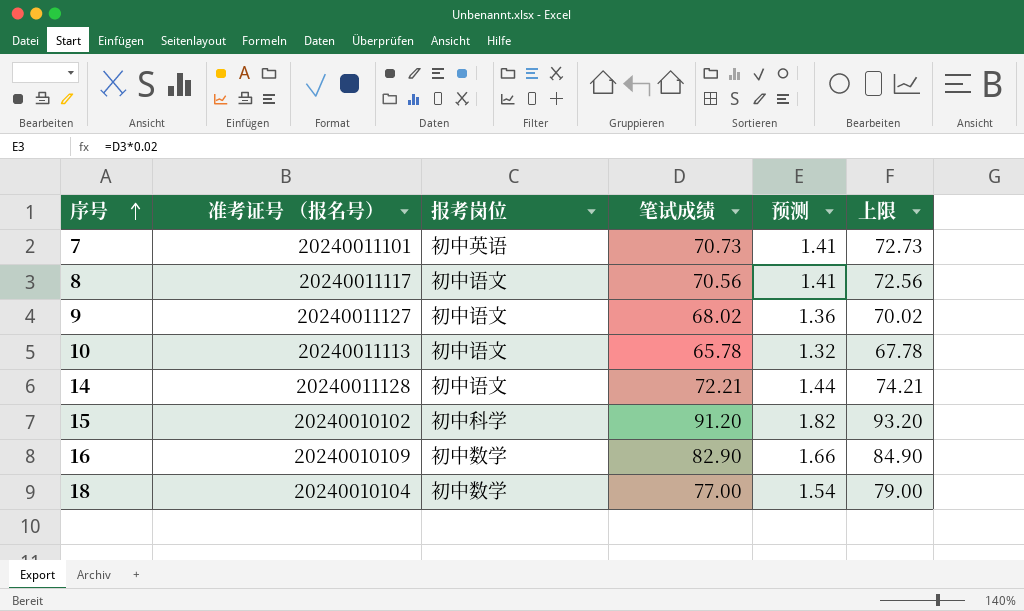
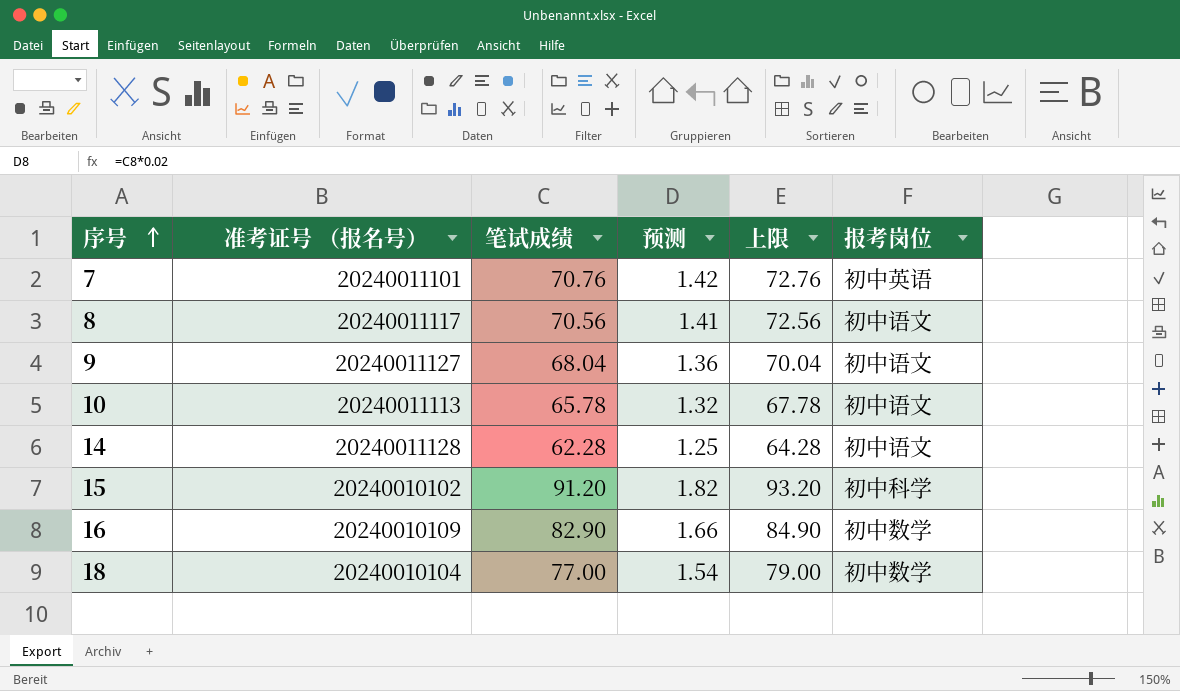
column 报考岗位 | position: 3 -> 6
7 | 笔试成绩: 70.73 -> 70.76
7 | 预测: 1.41 -> 1.42
7 | 上限: 72.73 -> 72.76
9 | 笔试成绩: 68.02 -> 68.04
9 | 上限: 70.02 -> 70.04
14 | 笔试成绩: 72.21 -> 62.28
14 | 预测: 1.44 -> 1.25
14 | 上限: 74.21 -> 64.28

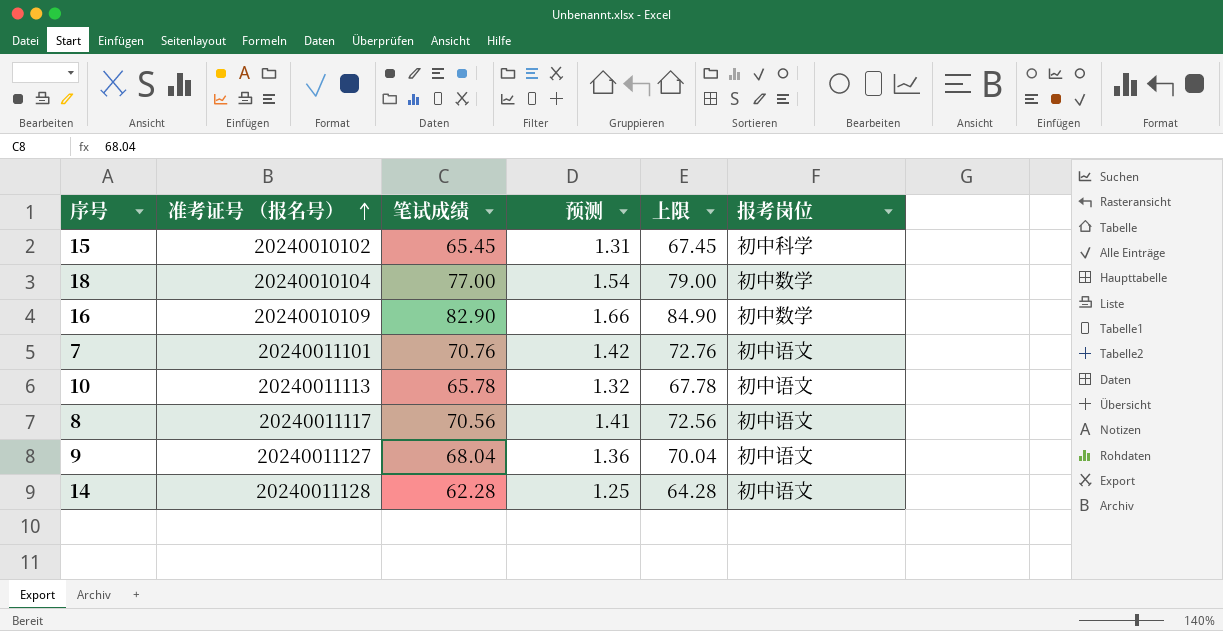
row order: 序号 ascending -> 准考证号 （报名号） ascending
15 | 笔试成绩: 91.20 -> 65.45
15 | 预测: 1.82 -> 1.31
15 | 上限: 93.20 -> 67.45
7 | 报考岗位: 初中英语 -> 初中语文

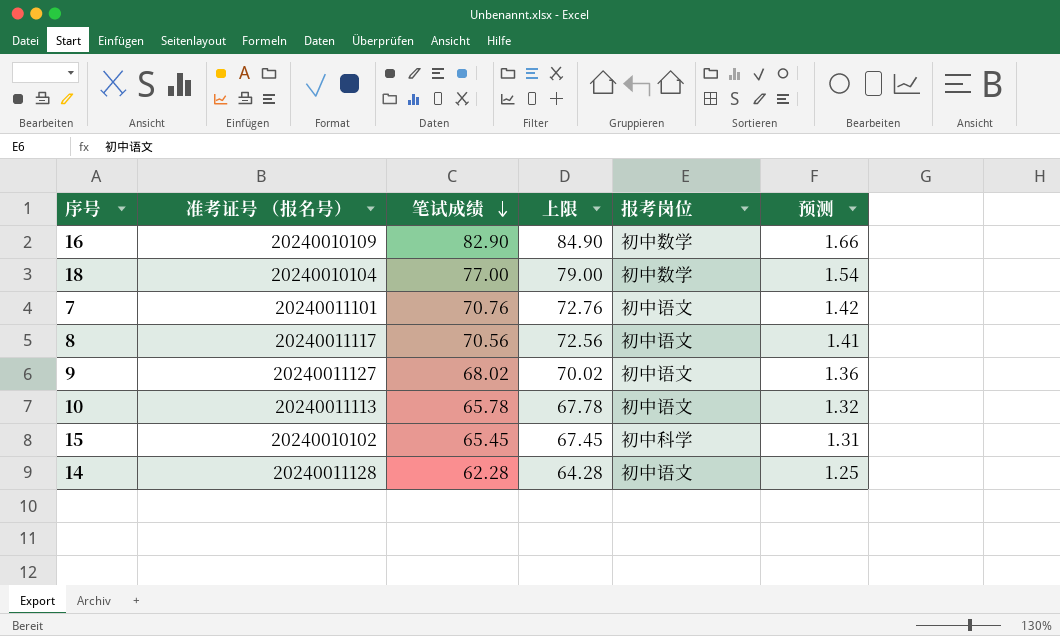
row order: 准考证号 （报名号） ascending -> 笔试成绩 descending
column 预测 | position: 4 -> 6
9 | 笔试成绩: 68.04 -> 68.02
9 | 上限: 70.04 -> 70.02

